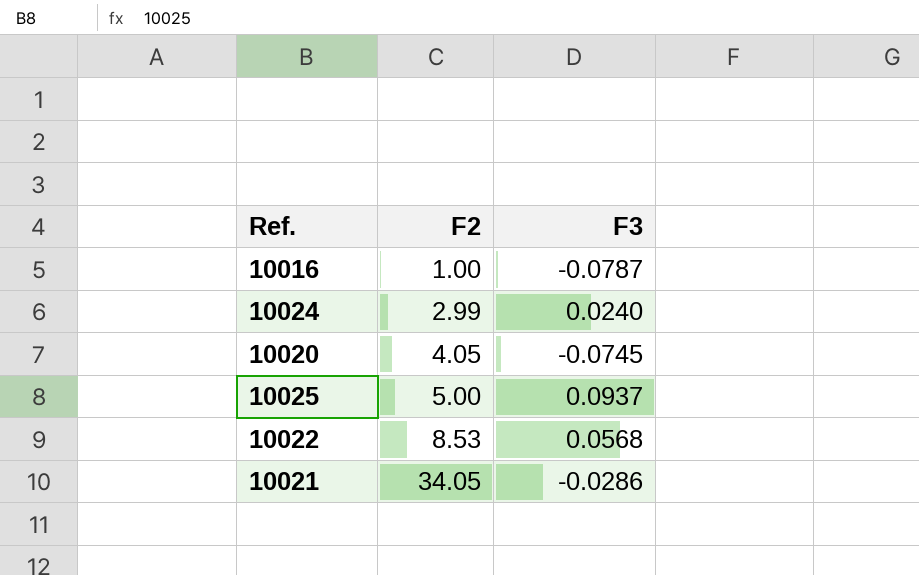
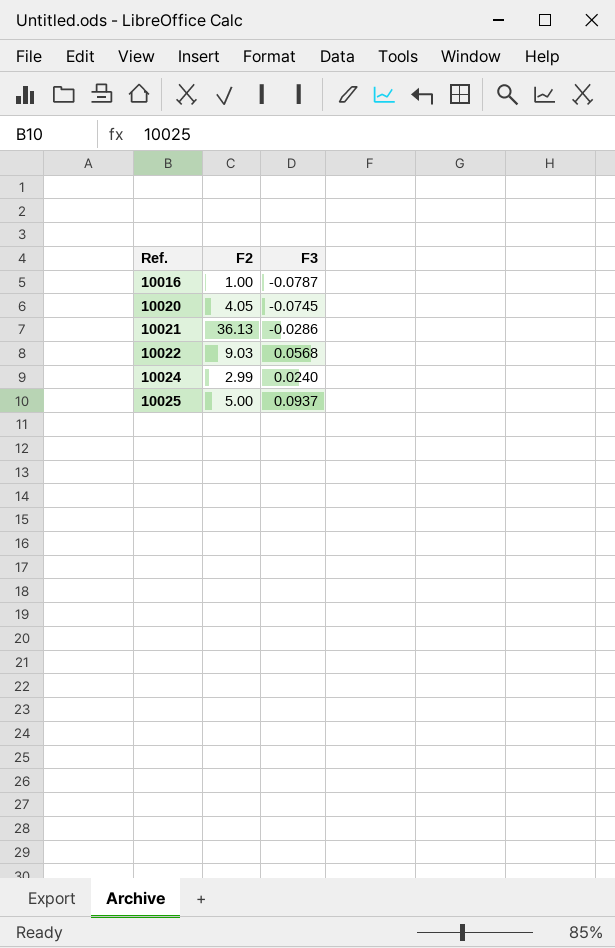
row order: F2 ascending -> Ref. ascending
10021 | F2: 34.05 -> 36.13
10022 | F2: 8.53 -> 9.03

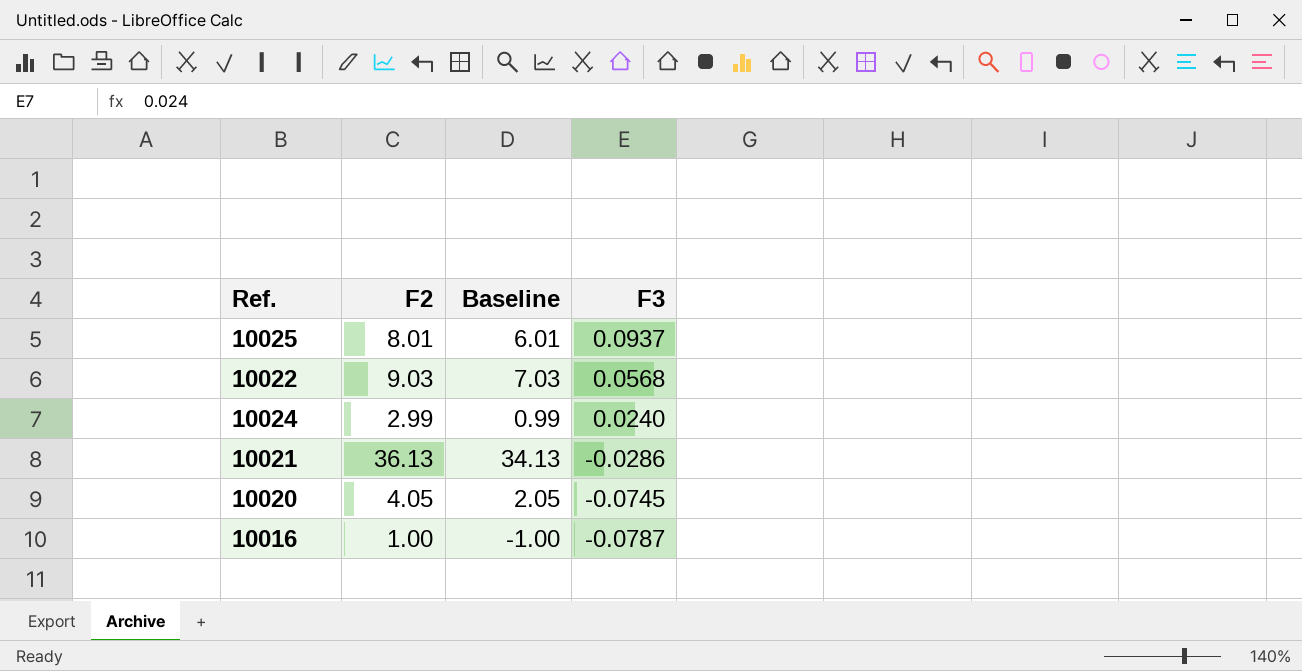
row order: Ref. ascending -> F3 descending
column Baseline | formula: none -> [F2] - 2
10025 | F2: 5.00 -> 8.01

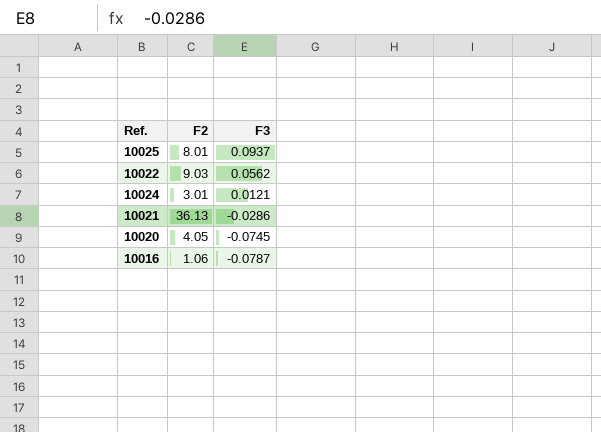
column Baseline | formula: [F2] - 2 -> none
10022 | F3: 0.0568 -> 0.0562
10024 | F2: 2.99 -> 3.01
10024 | F3: 0.0240 -> 0.0121
10016 | F2: 1.00 -> 1.06

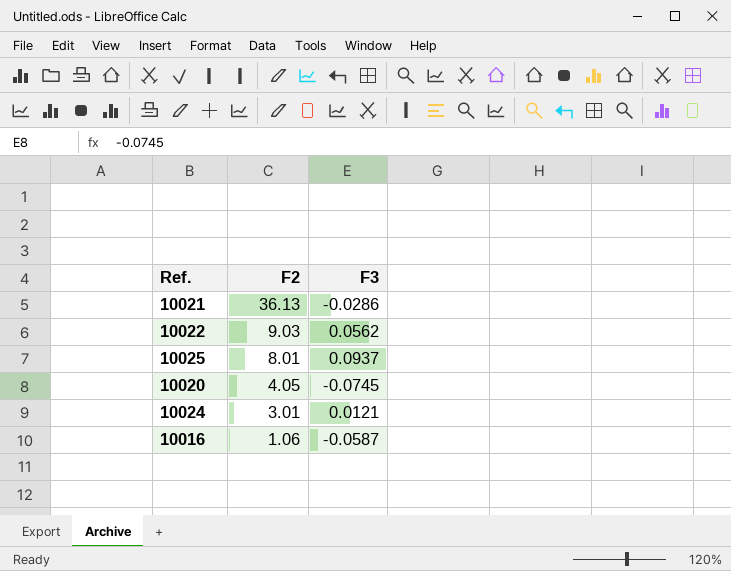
row order: F3 descending -> F2 descending
10016 | F3: -0.0787 -> -0.0587

